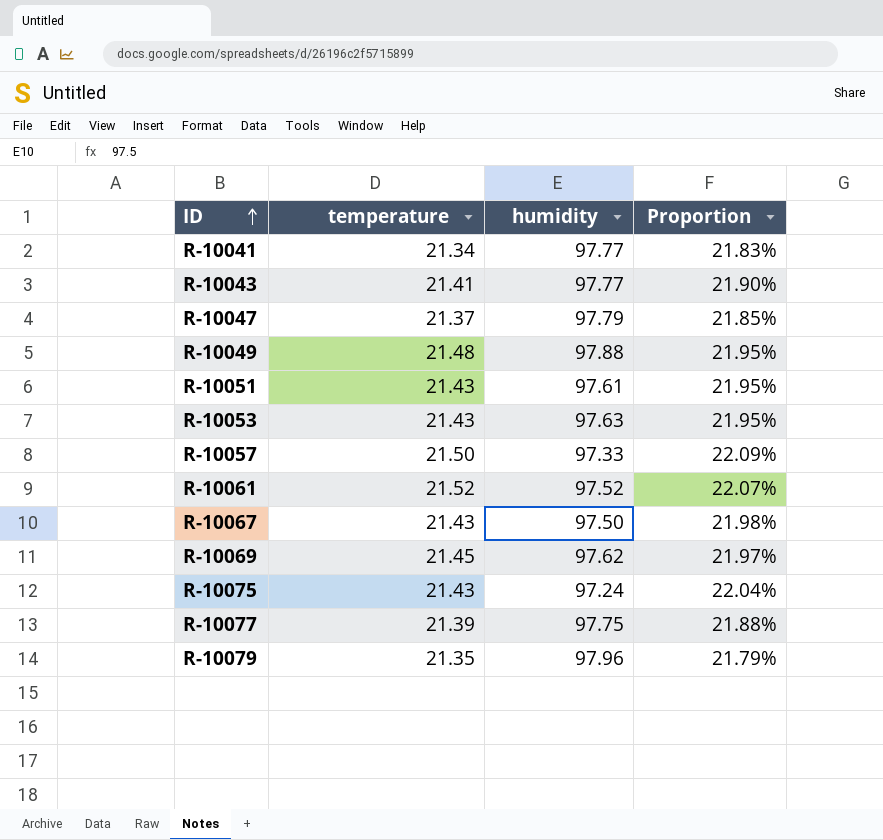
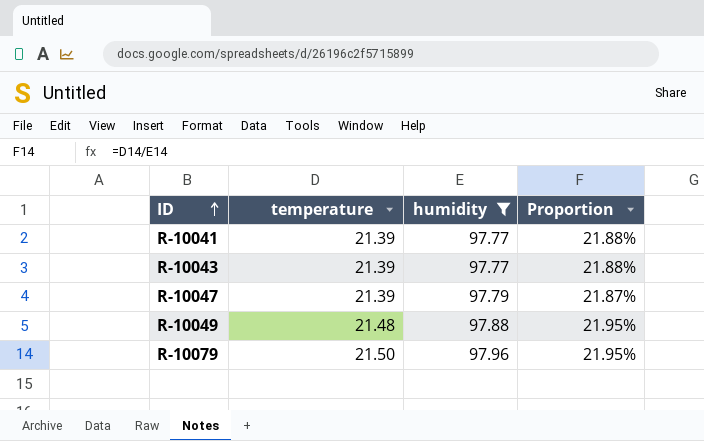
filter: none -> humidity >= 97.77
R-10041 | temperature: 21.34 -> 21.39
R-10041 | Proportion: 21.83% -> 21.88%
R-10043 | temperature: 21.41 -> 21.39
R-10043 | Proportion: 21.90% -> 21.88%
R-10047 | temperature: 21.37 -> 21.39
R-10047 | Proportion: 21.85% -> 21.87%
R-10079 | temperature: 21.35 -> 21.50
R-10079 | Proportion: 21.79% -> 21.95%

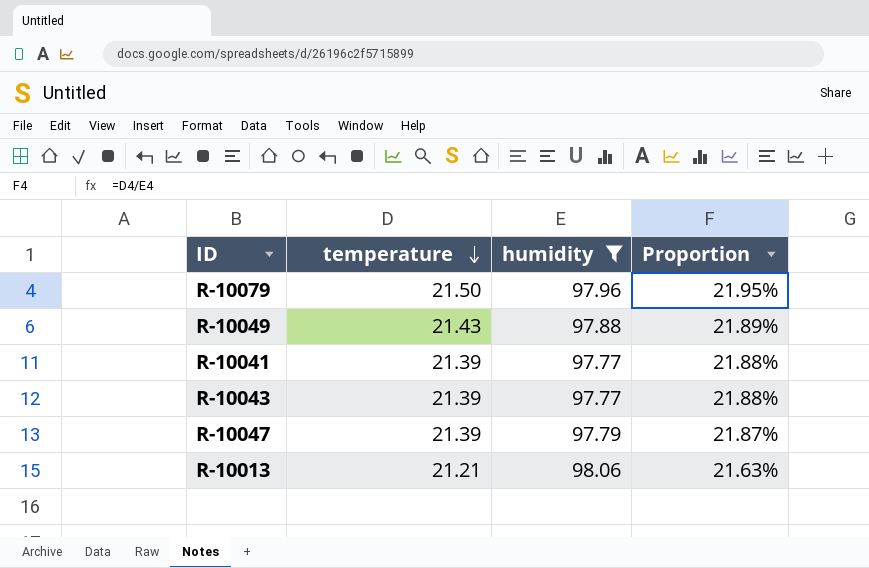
row order: ID ascending -> temperature descending
R-10049 | temperature: 21.48 -> 21.43
R-10049 | Proportion: 21.95% -> 21.89%
row R-10013: none -> 21.21 | 98.06 | 21.63%

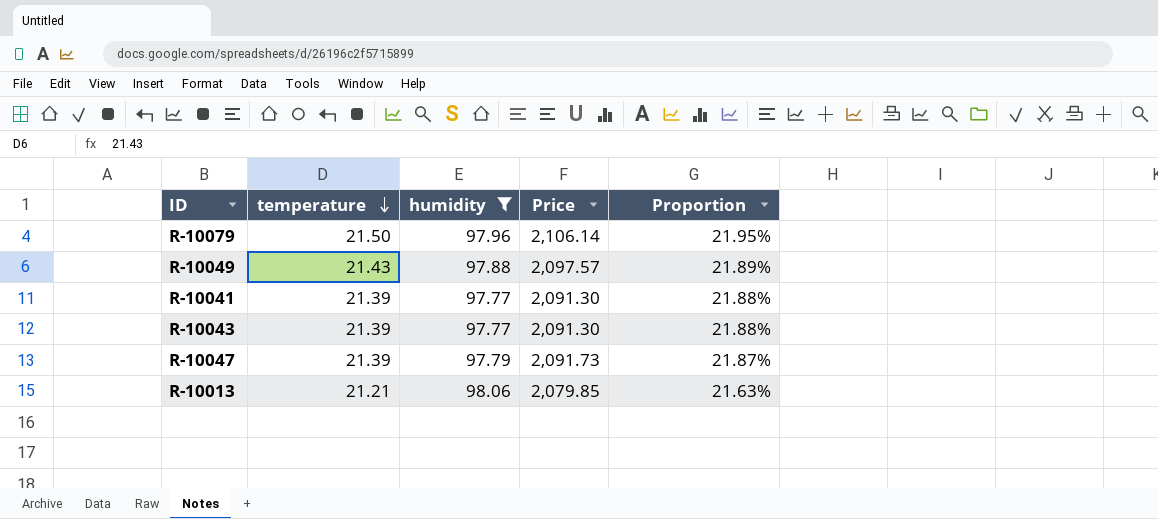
column Price | formula: none -> [temperature] * [humidity]

